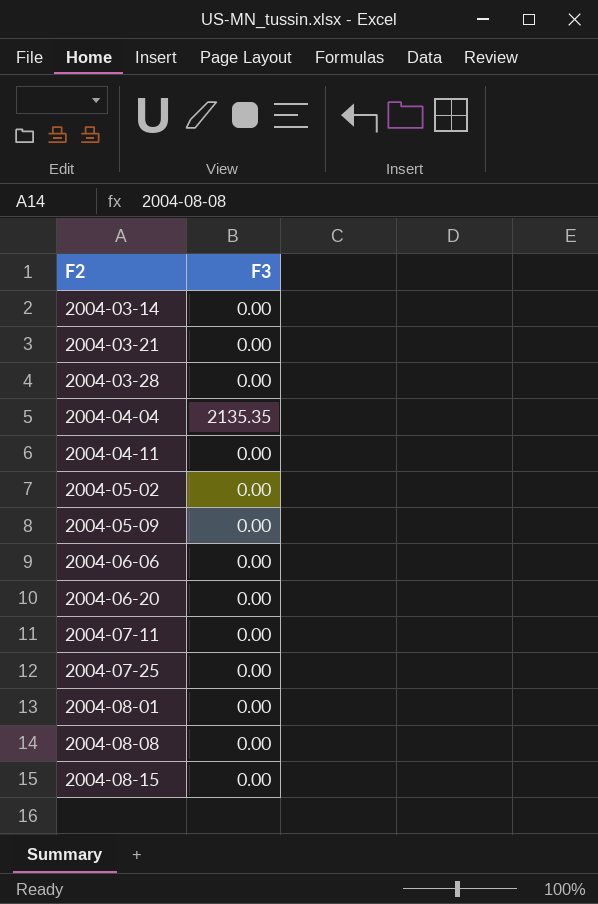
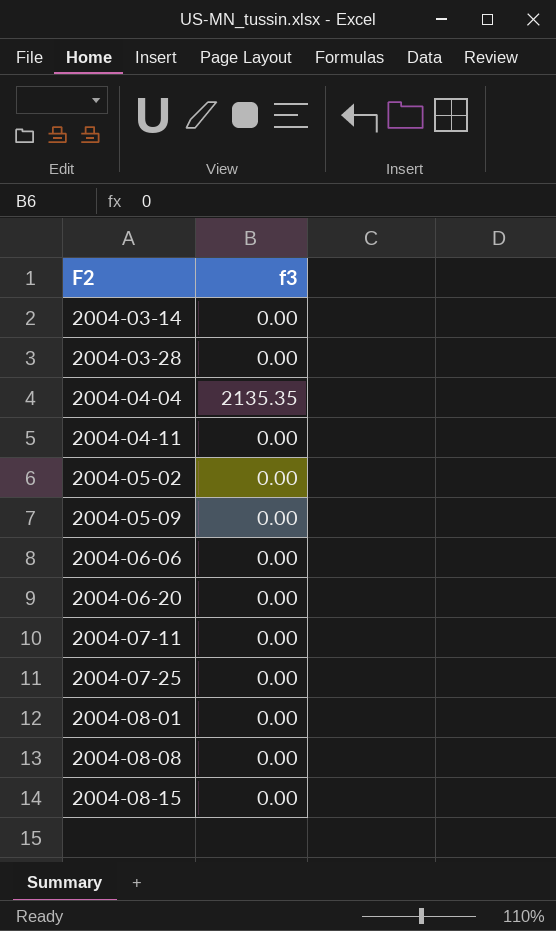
column name: F3 -> f3
row 2004-03-21: 0.00 -> none

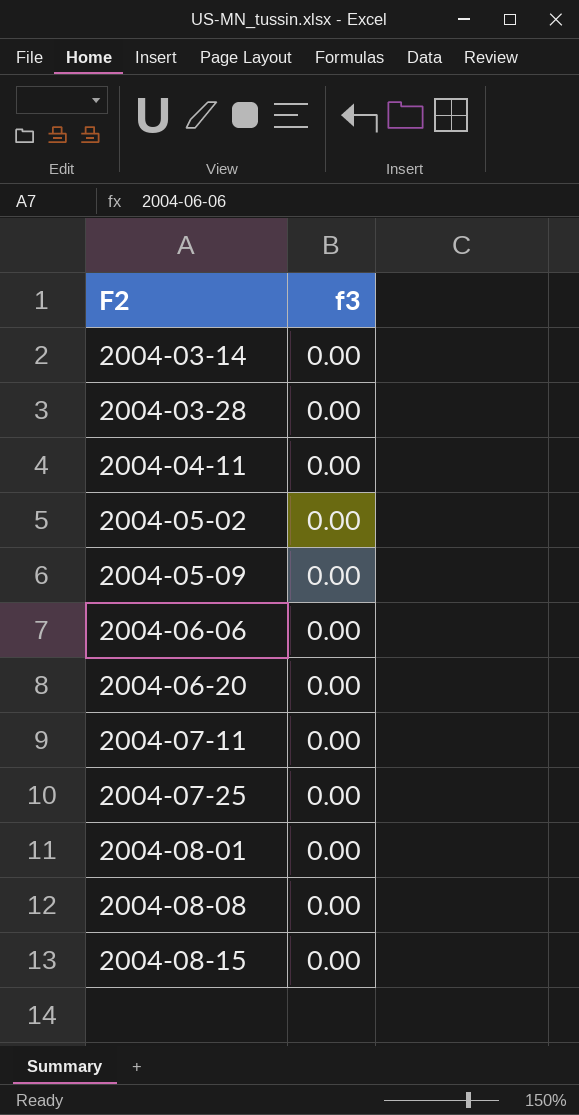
row 2004-04-04: 2135.35 -> none

